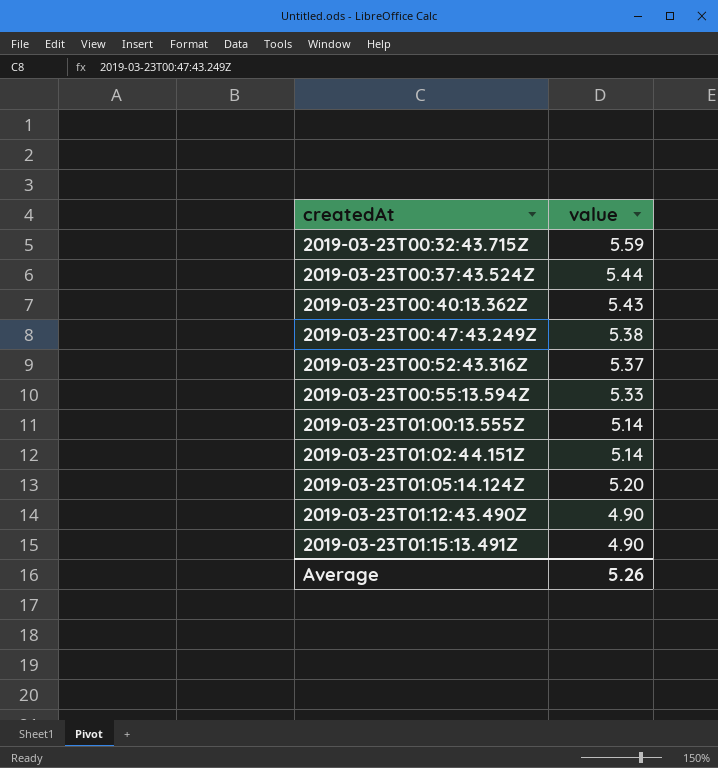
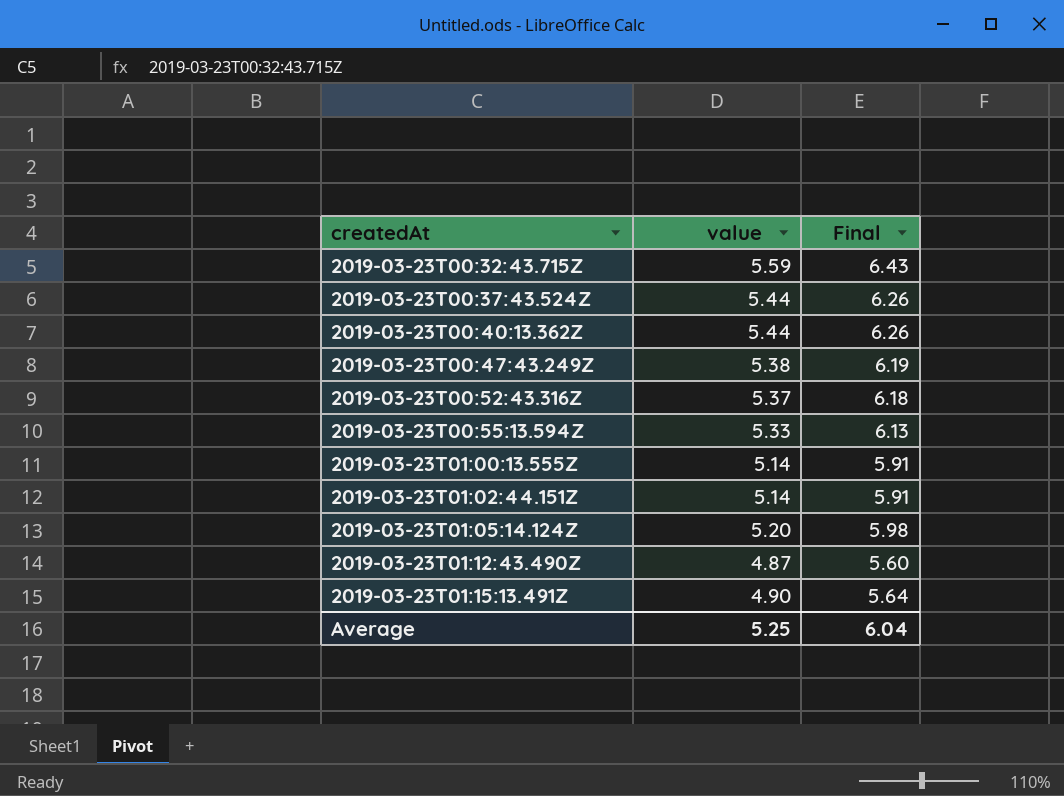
column Final | formula: none -> [value] * 1.15
2019-03-23T00:40:13.362Z | value: 5.43 -> 5.44
2019-03-23T01:12:43.490Z | value: 4.90 -> 4.87
Average | value: 5.26 -> 5.25

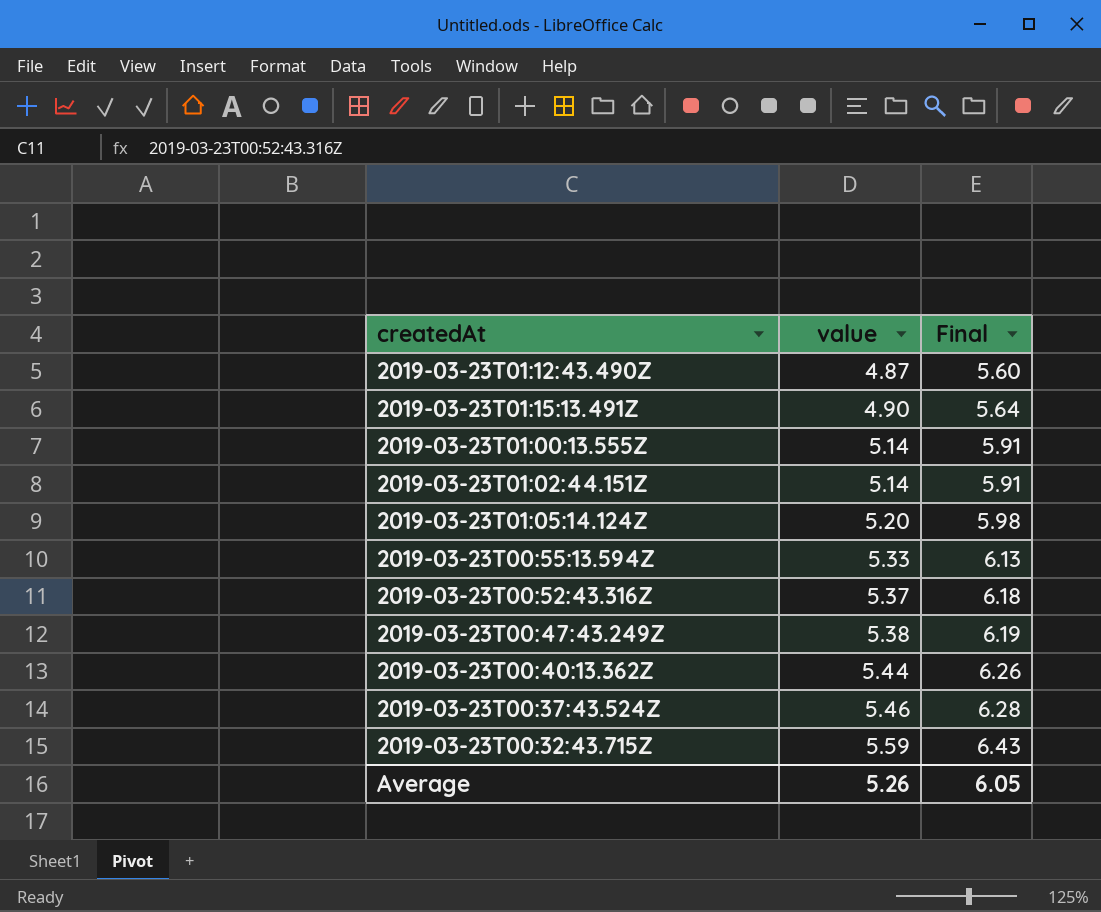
row order: createdAt ascending -> value ascending
2019-03-23T00:37:43.524Z | value: 5.44 -> 5.46
2019-03-23T00:37:43.524Z | Final: 6.26 -> 6.28
Average | value: 5.25 -> 5.26
Average | Final: 6.04 -> 6.05

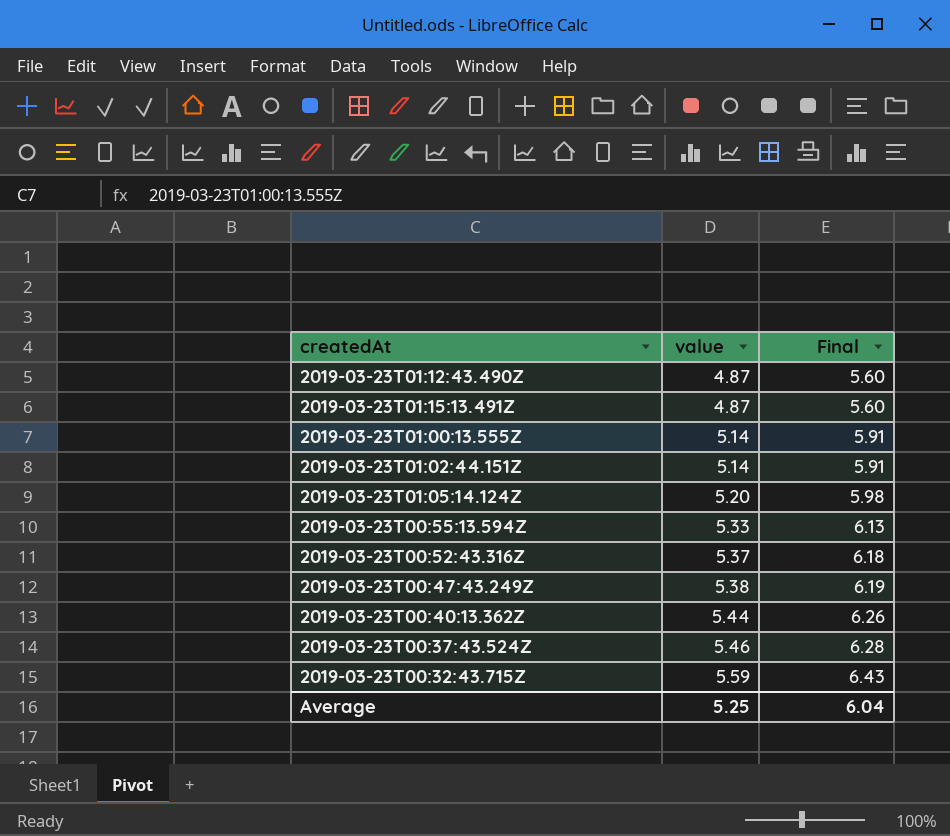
2019-03-23T01:15:13.491Z | value: 4.90 -> 4.87
2019-03-23T01:15:13.491Z | Final: 5.64 -> 5.60
Average | value: 5.26 -> 5.25
Average | Final: 6.05 -> 6.04

